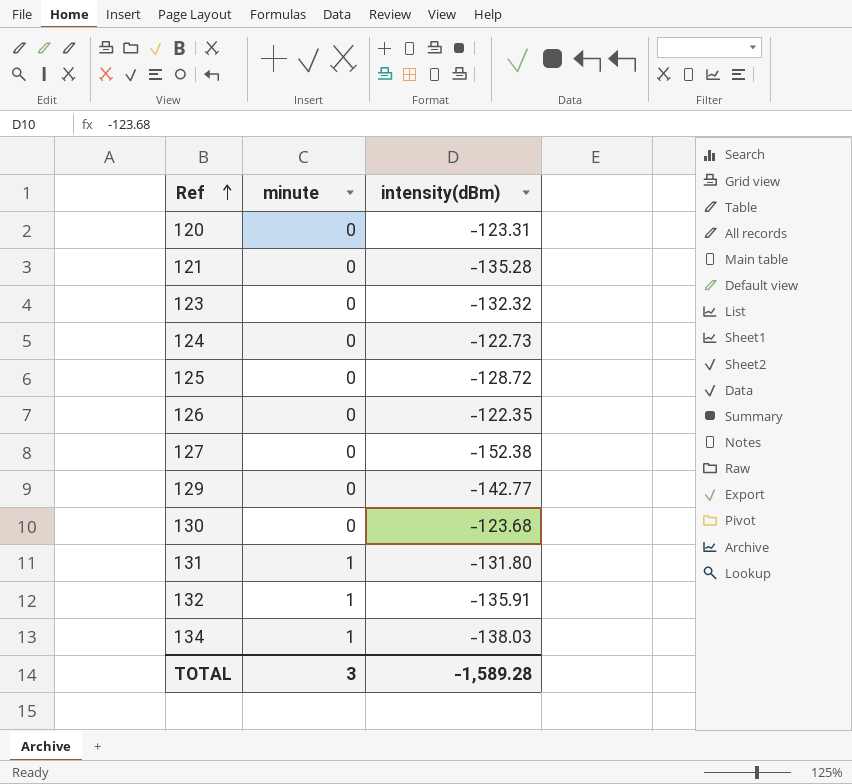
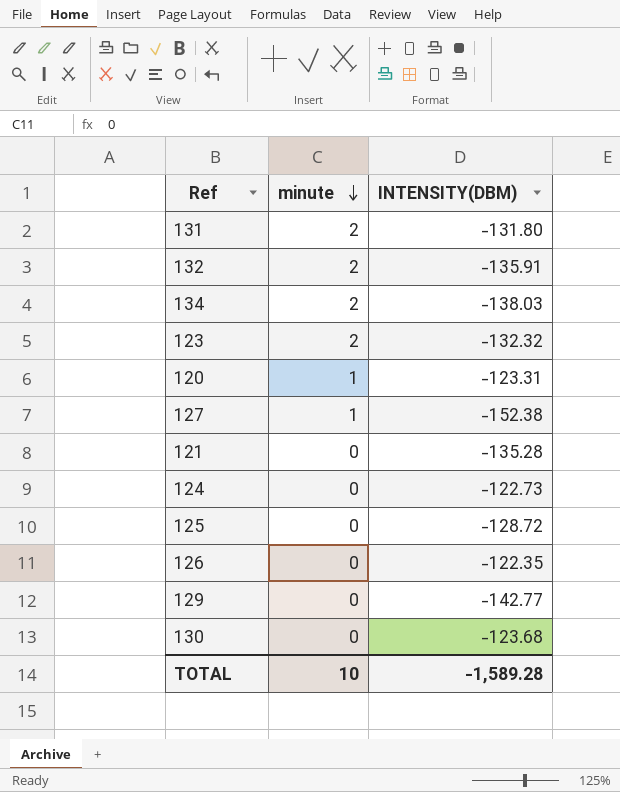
row order: Ref ascending -> minute descending
column name: intensity(dBm) -> INTENSITY(DBM)
131 | minute: 1 -> 2
132 | minute: 1 -> 2
134 | minute: 1 -> 2
123 | minute: 0 -> 2
120 | minute: 0 -> 1
127 | minute: 0 -> 1
TOTAL | minute: 3 -> 10

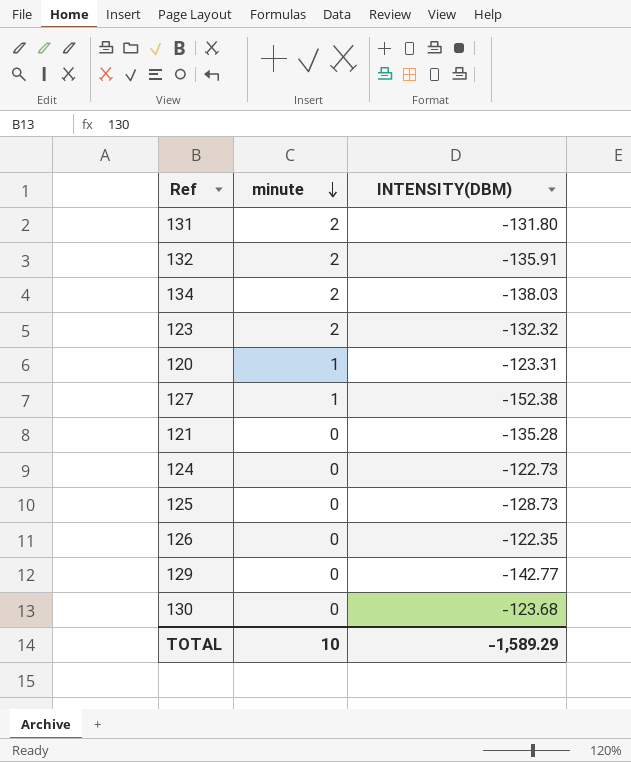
125 | INTENSITY(DBM): -128.72 -> -128.73
TOTAL | INTENSITY(DBM): -1,589.28 -> -1,589.29

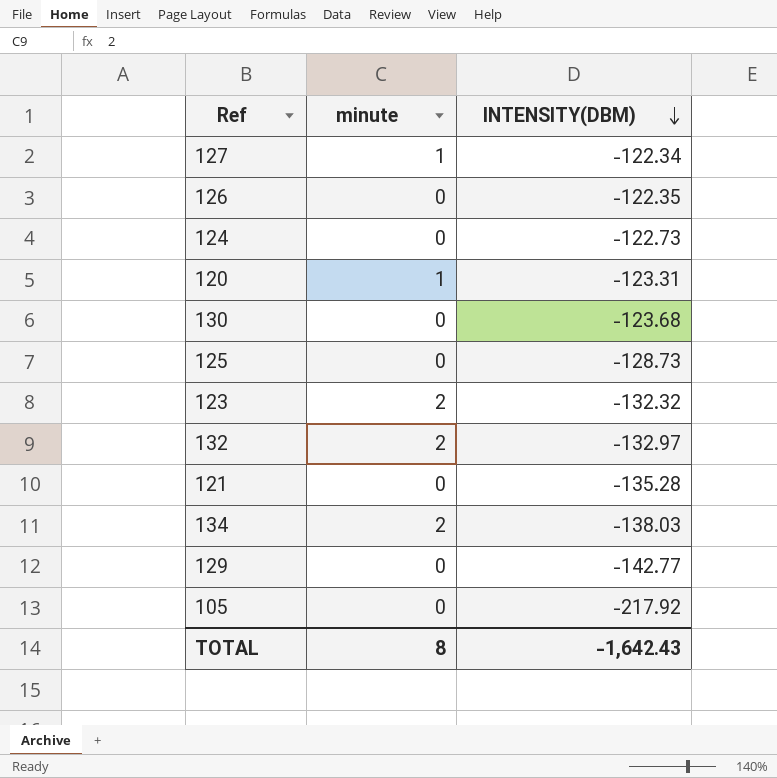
row order: minute descending -> INTENSITY(DBM) descending
row 131: 2 | -131.80 -> none
127 | INTENSITY(DBM): -152.38 -> -122.34
132 | INTENSITY(DBM): -135.91 -> -132.97
row 105: none -> 0 | -217.92
TOTAL | minute: 10 -> 8
TOTAL | INTENSITY(DBM): -1,589.29 -> -1,642.43

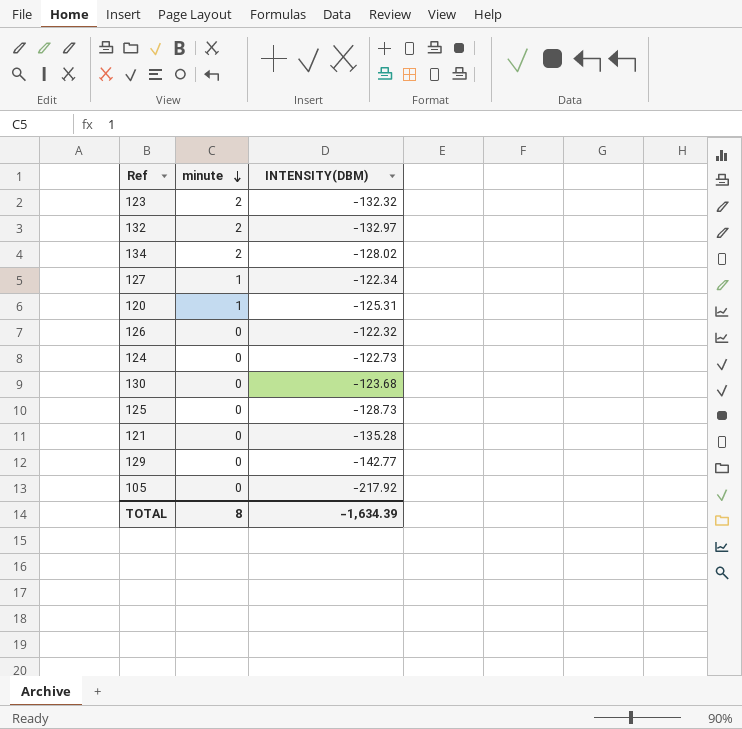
row order: INTENSITY(DBM) descending -> minute descending
134 | INTENSITY(DBM): -138.03 -> -128.02
120 | INTENSITY(DBM): -123.31 -> -125.31
126 | INTENSITY(DBM): -122.35 -> -122.32
TOTAL | INTENSITY(DBM): -1,642.43 -> -1,634.39

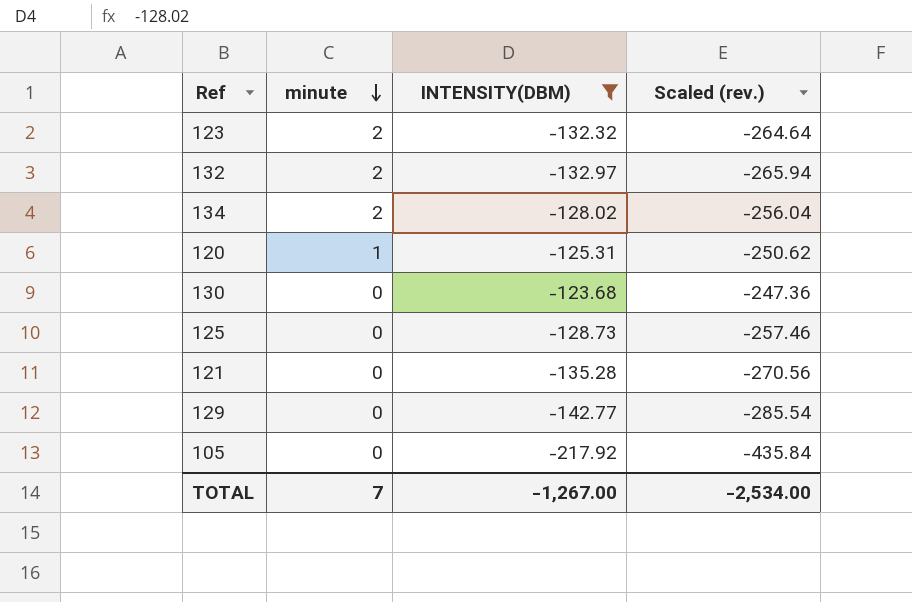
filter: none -> INTENSITY(DBM) <= -123.68
column Scaled (rev.) | formula: none -> [INTENSITY(DBM)] * 2
TOTAL | minute: 8 -> 7
TOTAL | INTENSITY(DBM): -1,634.39 -> -1,267.00

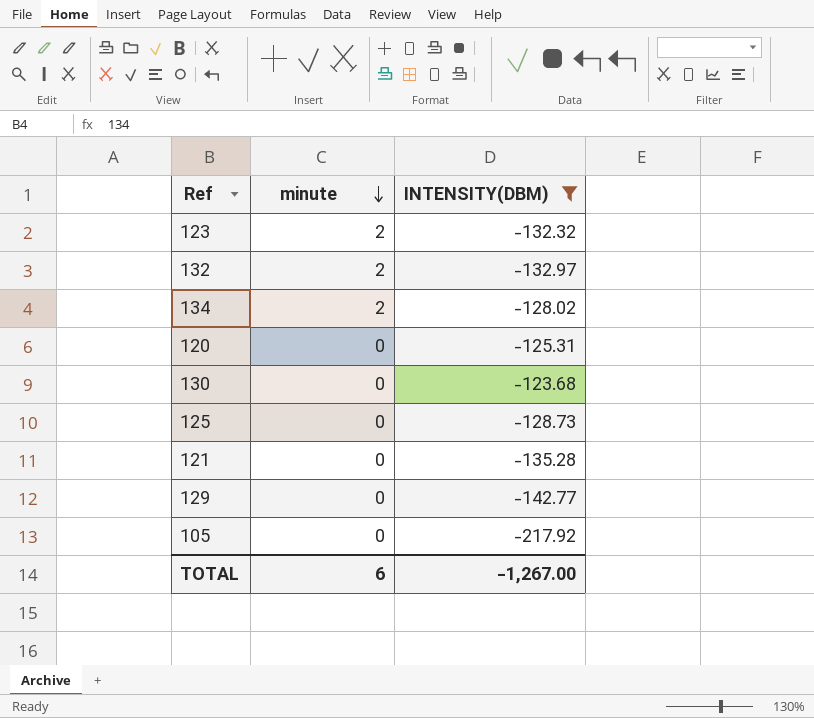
column Scaled (rev.) | formula: [INTENSITY(DBM)] * 2 -> none
120 | minute: 1 -> 0
TOTAL | minute: 7 -> 6

